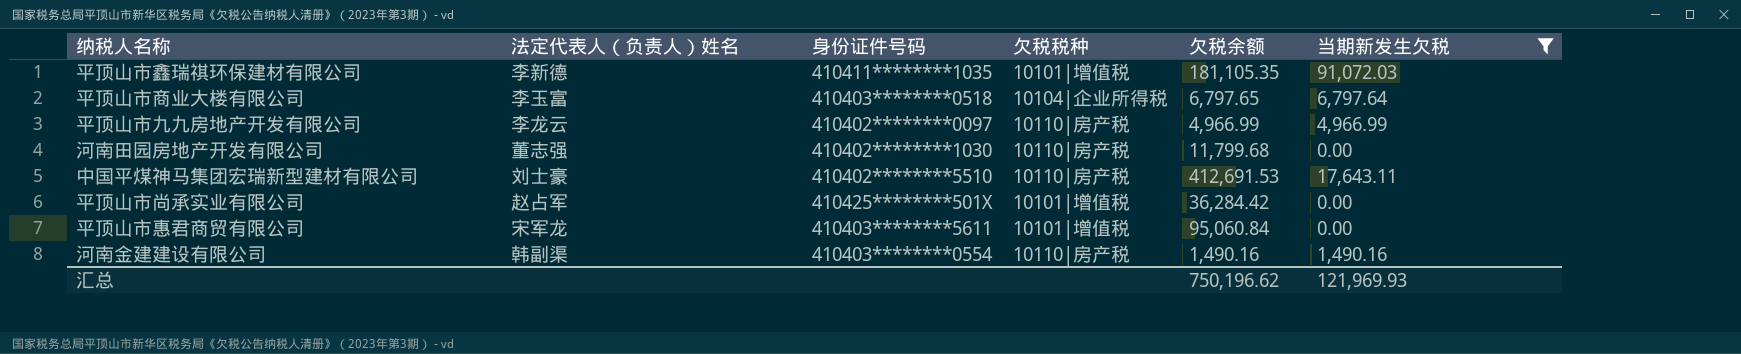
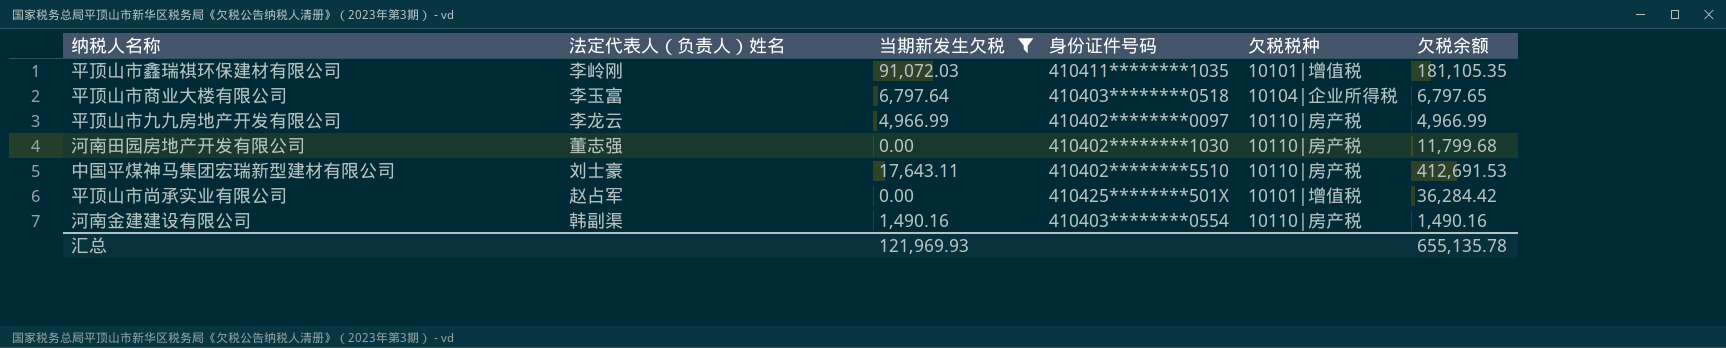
column 当期新发生欠税 | position: 6 -> 3
row 平顶山市惠君商贸有限公司: 宋军龙 | 410403********5611 | 10101|增值税 | 95,060.84 | 0.00 -> none
平顶山市鑫瑞祺环保建材有限公司 | 法定代表人（负责人）姓名: 李新德 -> 李岭刚
汇总 | 欠税余额: 750,196.62 -> 655,135.78

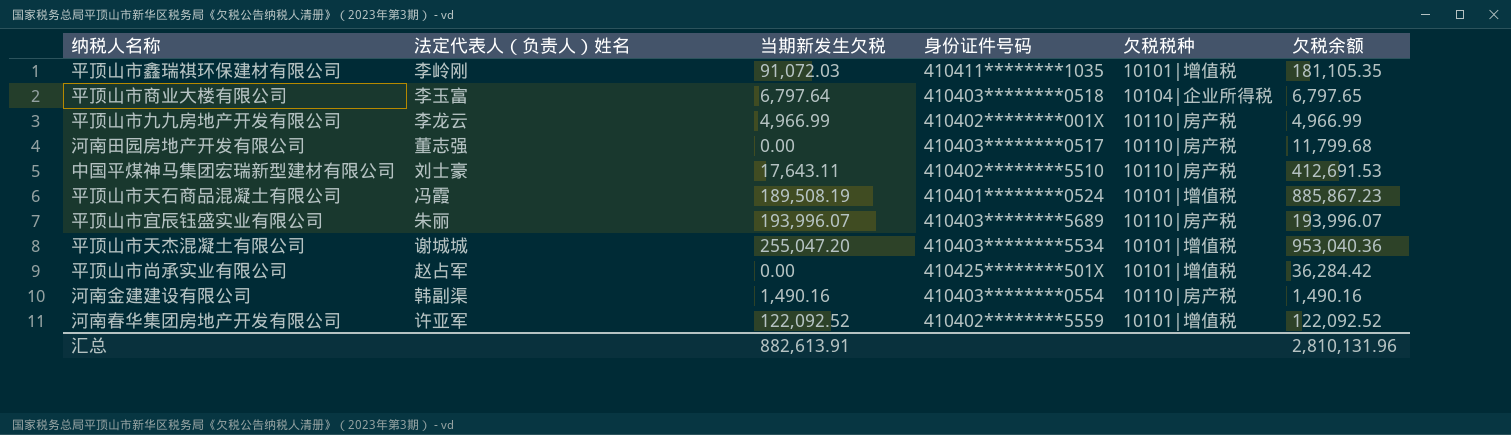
filter: 当期新发生欠税 <= 91,072.03 -> none
平顶山市九九房地产开发有限公司 | 身份证件号码: 410402********0097 -> 410402********001X
河南田园房地产开发有限公司 | 身份证件号码: 410402********1030 -> 410403********0517
汇总 | 当期新发生欠税: 121,969.93 -> 882,613.91
汇总 | 欠税余额: 655,135.78 -> 2,810,131.96

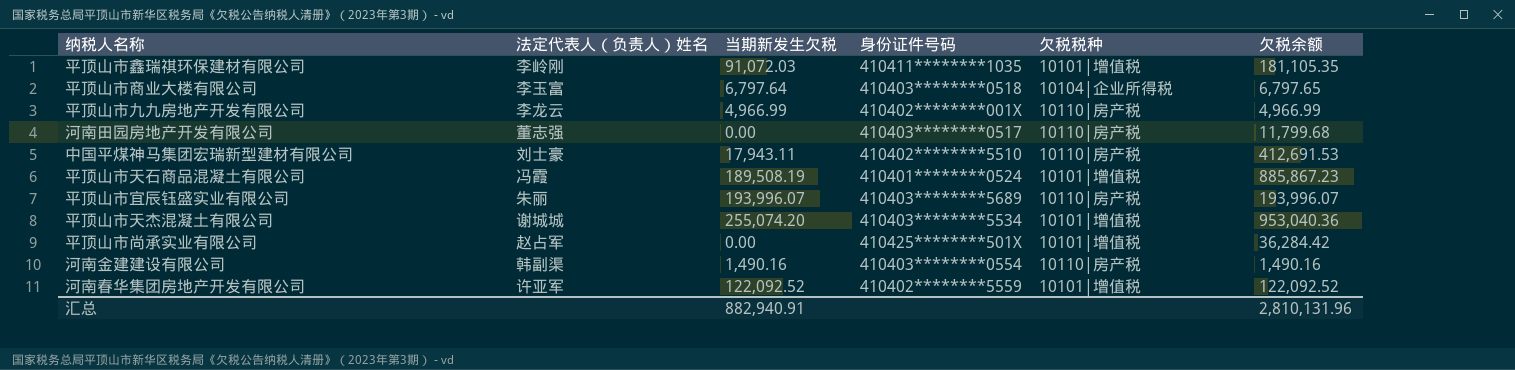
中国平煤神马集团宏瑞新型建材有限公司 | 当期新发生欠税: 17,643.11 -> 17,943.11
平顶山市天杰混凝土有限公司 | 当期新发生欠税: 255,047.20 -> 255,074.20
汇总 | 当期新发生欠税: 882,613.91 -> 882,940.91

